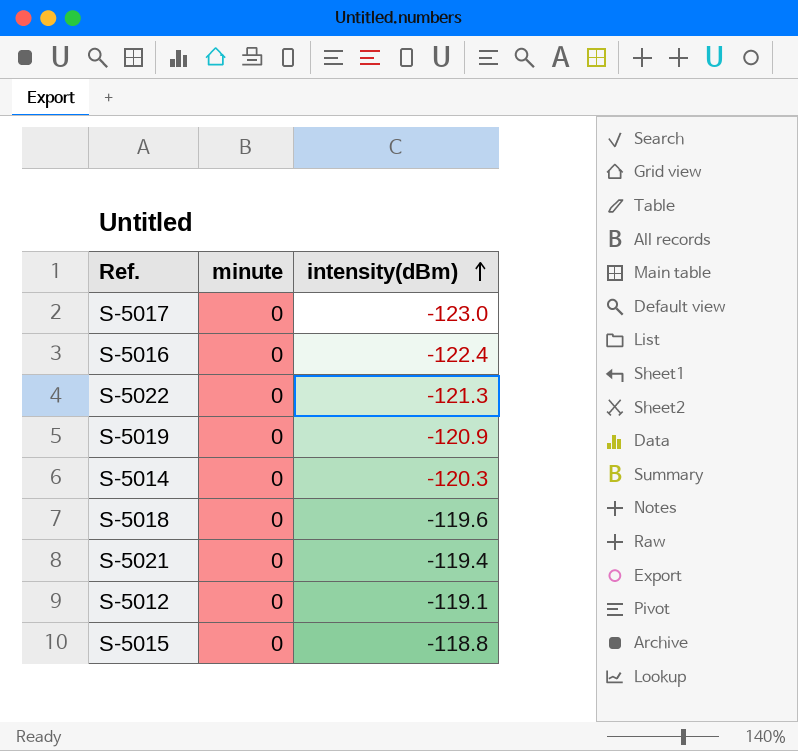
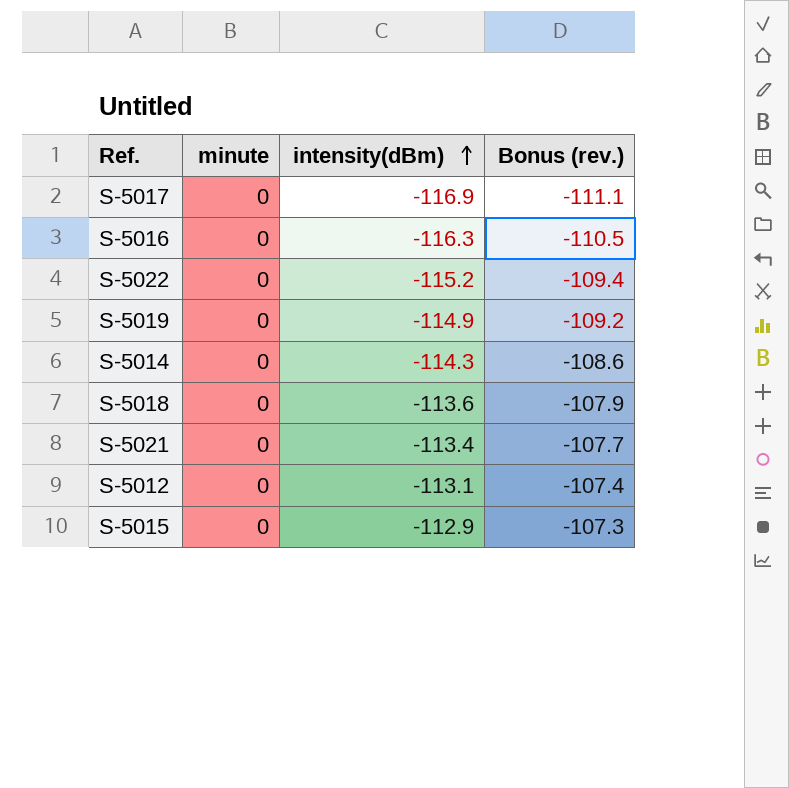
column Bonus (rev.) | formula: none -> [intensity(dBm)] * 0.95
S-5017 | intensity(dBm): -123.0 -> -116.9
S-5016 | intensity(dBm): -122.4 -> -116.3
S-5022 | intensity(dBm): -121.3 -> -115.2
S-5019 | intensity(dBm): -120.9 -> -114.9
S-5014 | intensity(dBm): -120.3 -> -114.3
S-5018 | intensity(dBm): -119.6 -> -113.6
S-5021 | intensity(dBm): -119.4 -> -113.4
S-5012 | intensity(dBm): -119.1 -> -113.1
S-5015 | intensity(dBm): -118.8 -> -112.9

